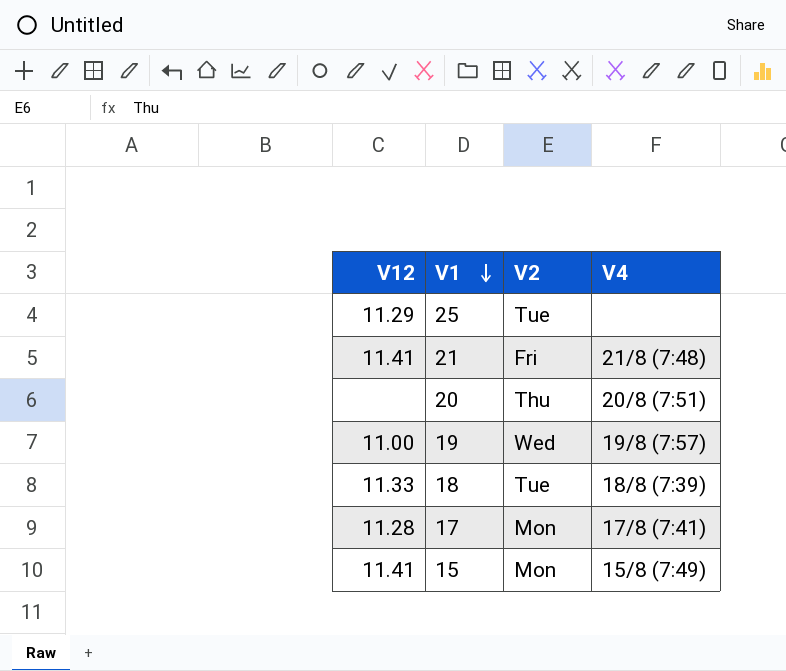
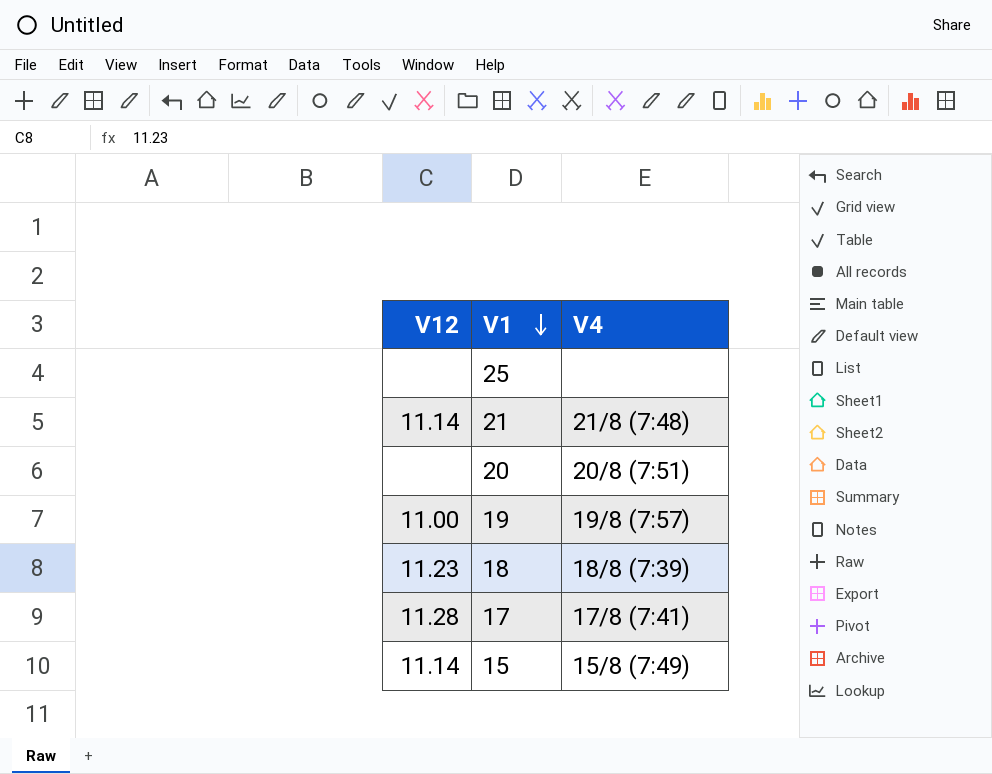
column V2 | position: 3 -> none
25 | V12: 11.29 -> none
21 | V12: 11.41 -> 11.14
18 | V12: 11.33 -> 11.23
15 | V12: 11.41 -> 11.14

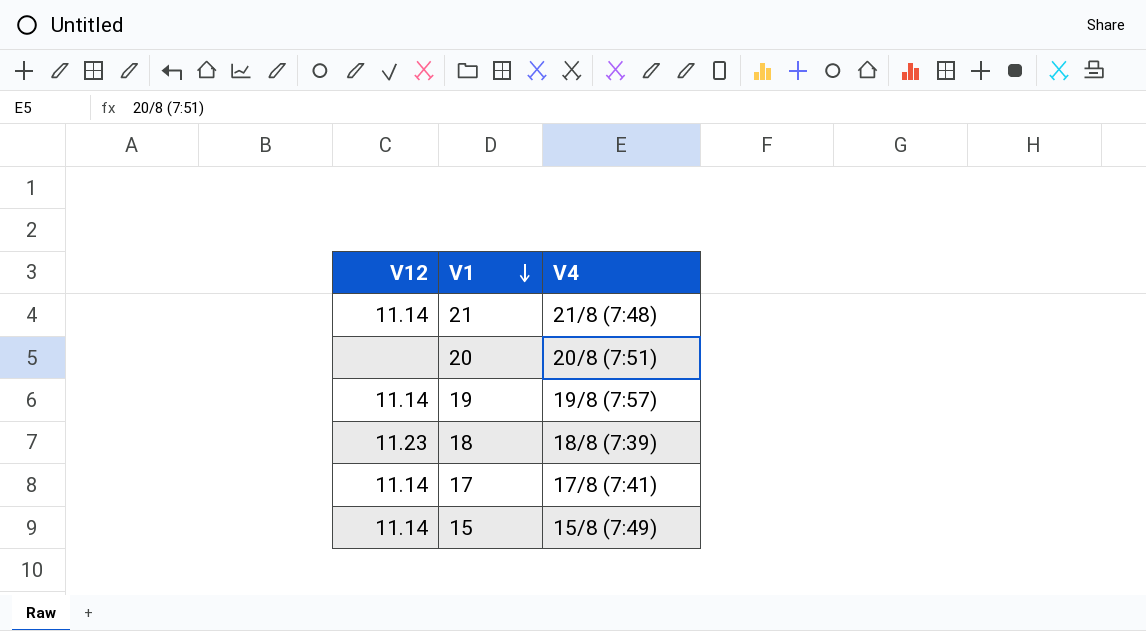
row 25: none | none -> none
19 | V12: 11.00 -> 11.14
17 | V12: 11.28 -> 11.14

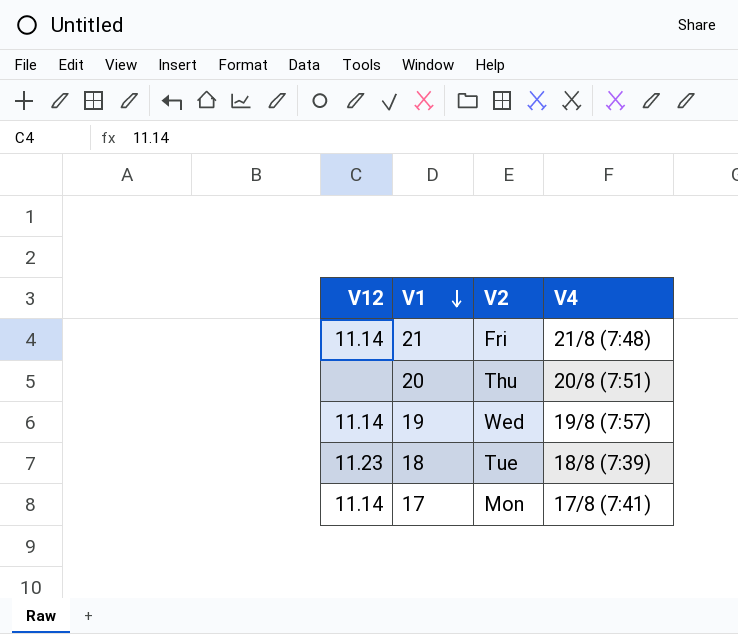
column V2 | position: none -> 3
row 15: 11.14 | 15/8 (7:49) -> none

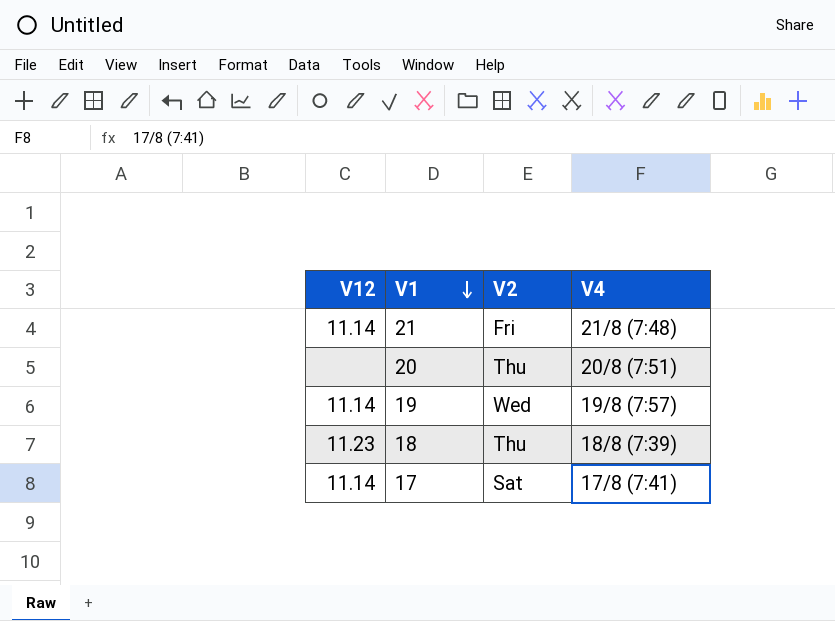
18 | V2: Tue -> Thu
17 | V2: Mon -> Sat

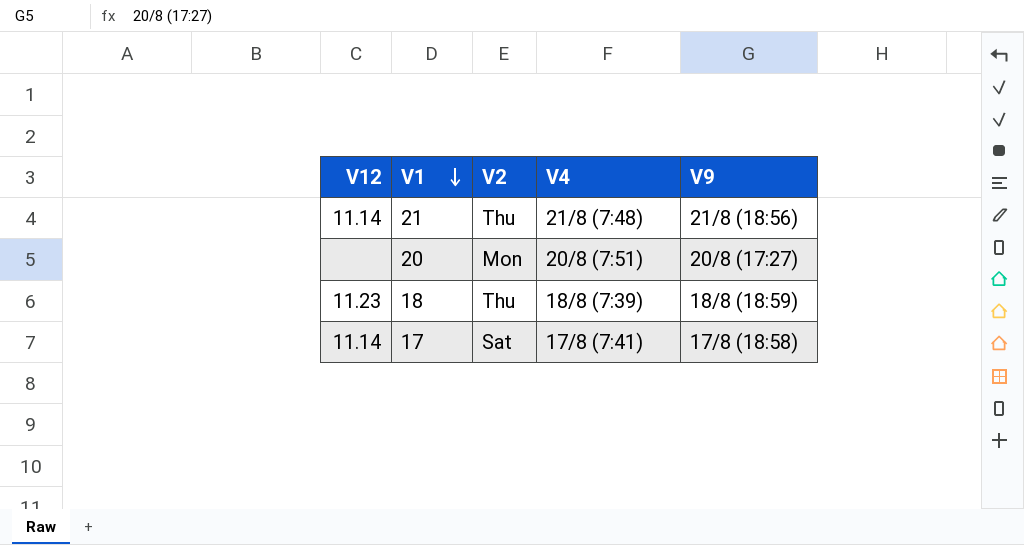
column V9 | position: none -> 5
row 19: 11.14 | Wed | 19/8 (7:57) -> none
21 | V2: Fri -> Thu
20 | V2: Thu -> Mon

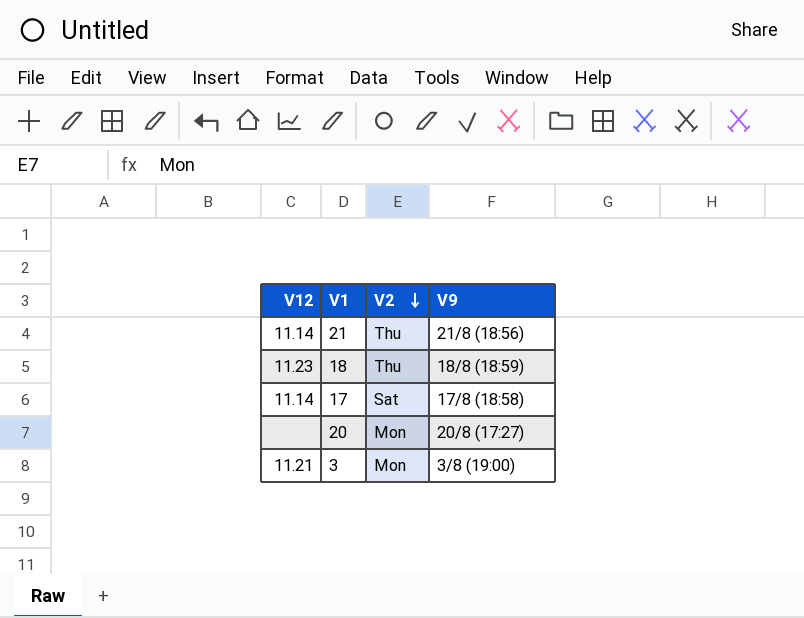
row order: V1 descending -> V2 descending
column V4 | position: 4 -> none
row 3: none -> 11.21 | Mon | 3/8 (19:00)

